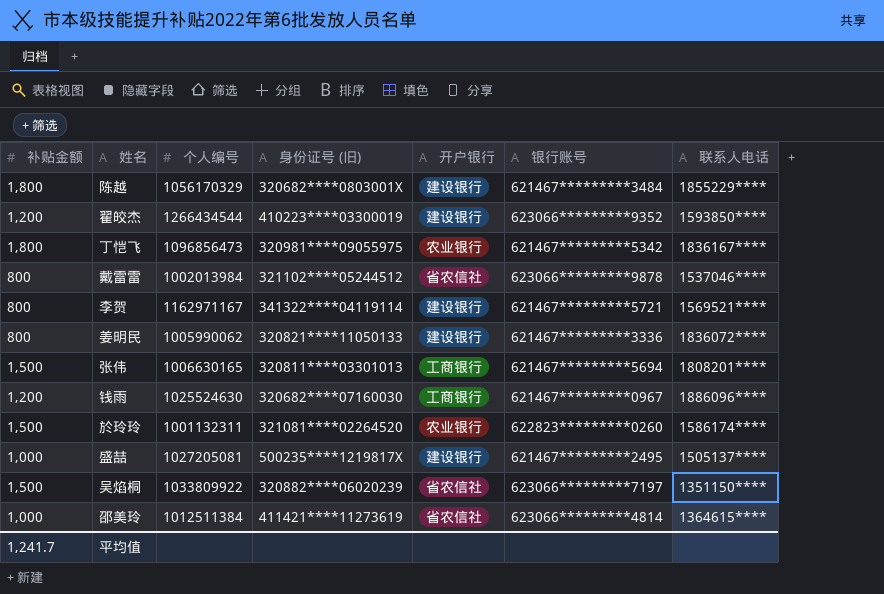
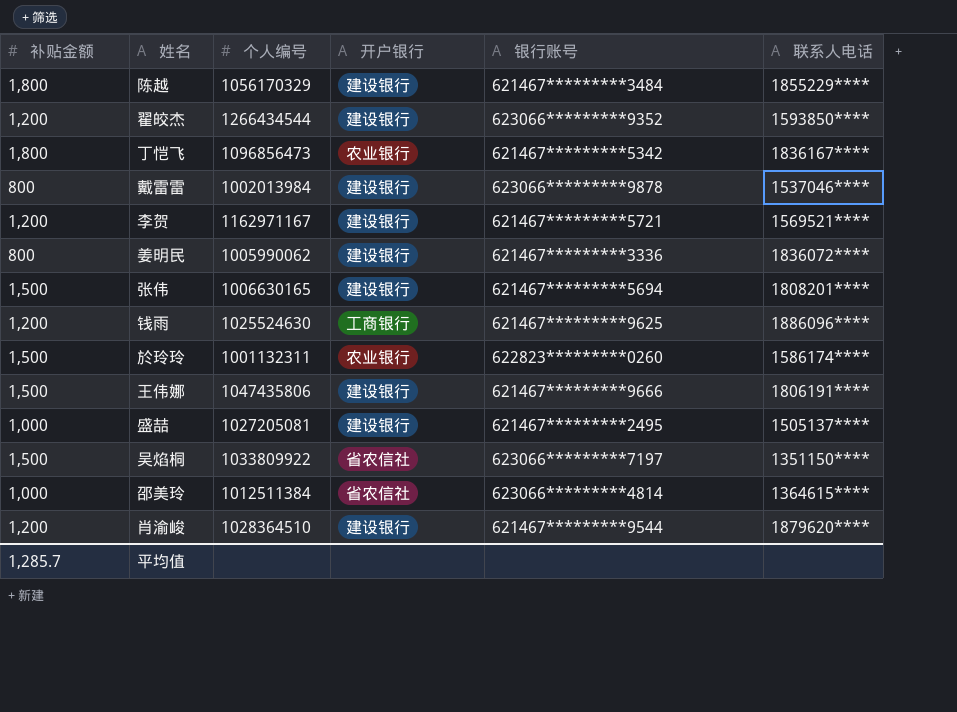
column 身份证号 (旧) | position: 4 -> none
戴雷雷 | 开户银行: 省农信社 -> 建设银行
李贺 | 补贴金额: 800 -> 1,200
张伟 | 开户银行: 工商银行 -> 建设银行
钱雨 | 银行账号: 621467*********0967 -> 621467*********9625
row 王伟娜: none -> 1,500 | 1047435806 | 建设银行 | 621467*********9666 | 1806191****
row 肖渝峻: none -> 1,200 | 1028364510 | 建设银行 | 621467*********9544 | 1879620****
平均值 | 补贴金额: 1,241.7 -> 1,285.7

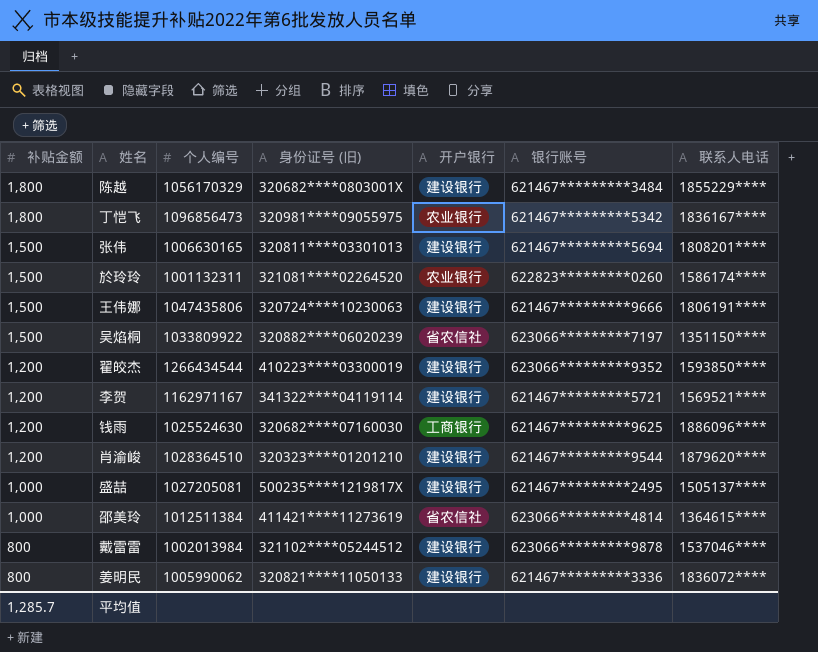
row order: none -> 补贴金额 descending
column 身份证号 (旧) | position: none -> 4

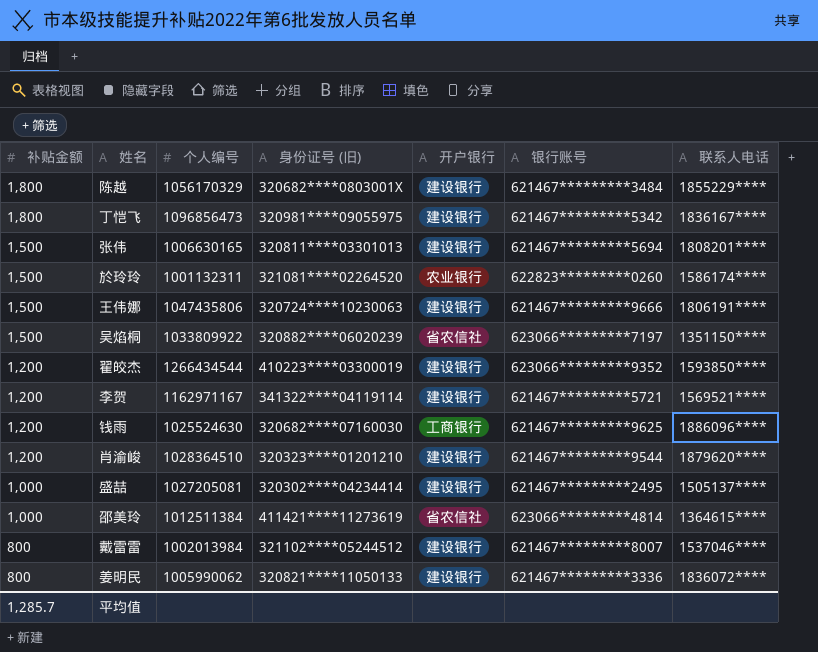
丁恺飞 | 开户银行: 农业银行 -> 建设银行
盛喆 | 身份证号 (旧): 500235****1219817X -> 320302****04234414
戴雷雷 | 银行账号: 623066*********9878 -> 621467*********8007

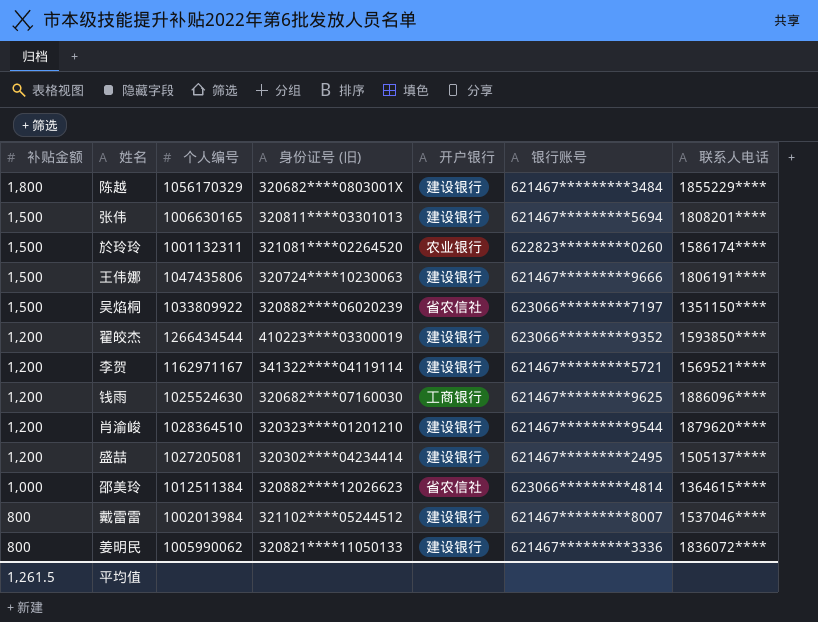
row 丁恺飞: 1,800 | 1096856473 | 320981****09055975 | 建设银行 | 621467*********5342 | 1836167**** -> none
盛喆 | 补贴金额: 1,000 -> 1,200
邵美玲 | 身份证号 (旧): 411421****11273619 -> 320882****12026623
平均值 | 补贴金额: 1,285.7 -> 1,261.5

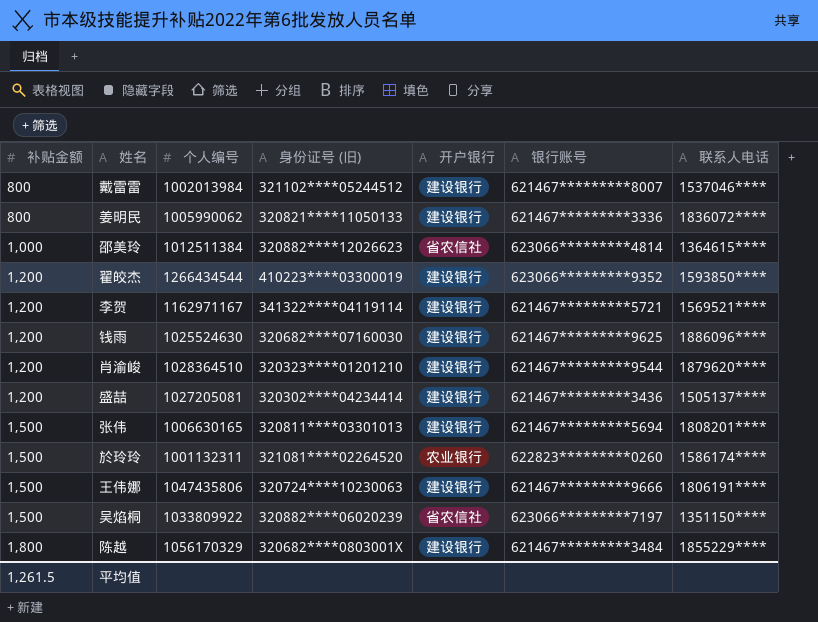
row order: 补贴金额 descending -> 补贴金额 ascending
钱雨 | 开户银行: 工商银行 -> 建设银行
盛喆 | 银行账号: 621467*********2495 -> 621467*********3436

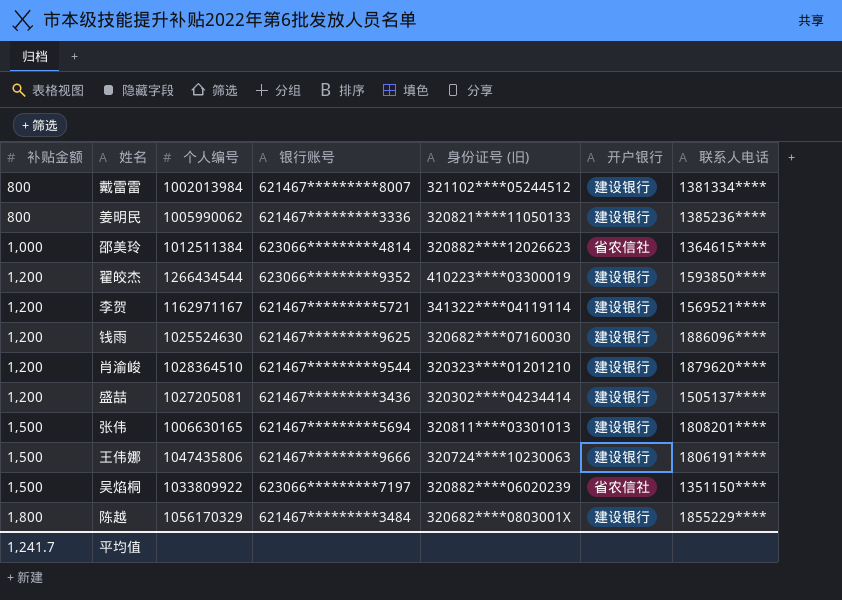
column 银行账号 | position: 6 -> 4
row 於玲玲: 1,500 | 1001132311 | 321081****02264520 | 农业银行 | 622823*********0260 | 1586174**** -> none
戴雷雷 | 联系人电话: 1537046**** -> 1381334****
姜明民 | 联系人电话: 1836072**** -> 1385236****
平均值 | 补贴金额: 1,261.5 -> 1,241.7

